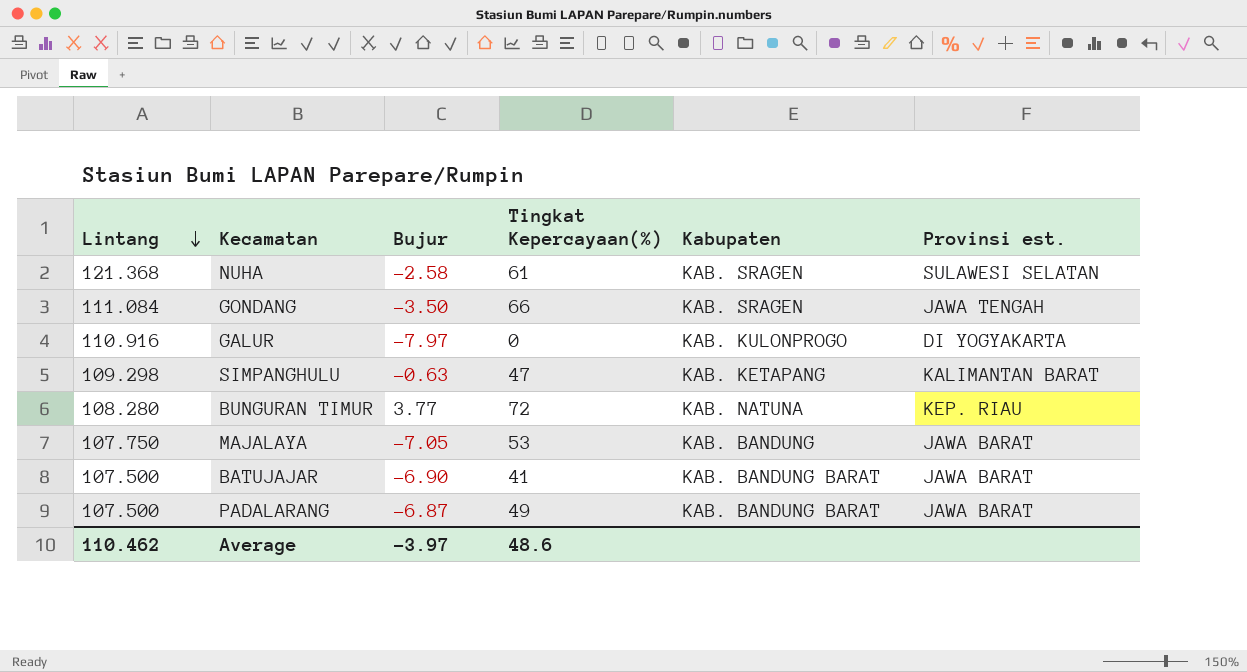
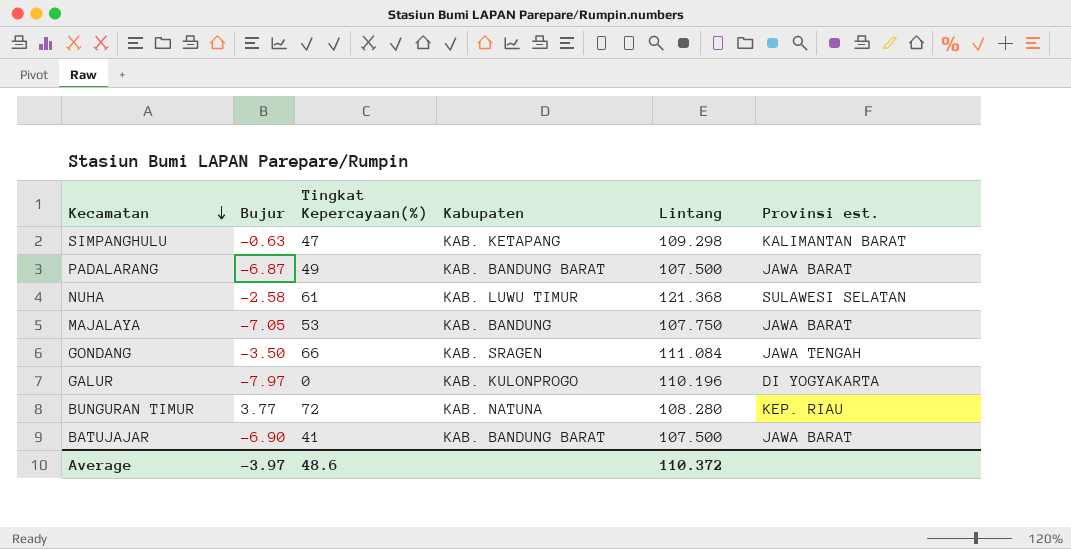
row order: Lintang descending -> Kecamatan descending
column Lintang | position: 1 -> 5
NUHA | Kabupaten: KAB. SRAGEN -> KAB. LUWU TIMUR
GALUR | Lintang: 110.916 -> 110.196
Average | Lintang: 110.462 -> 110.372

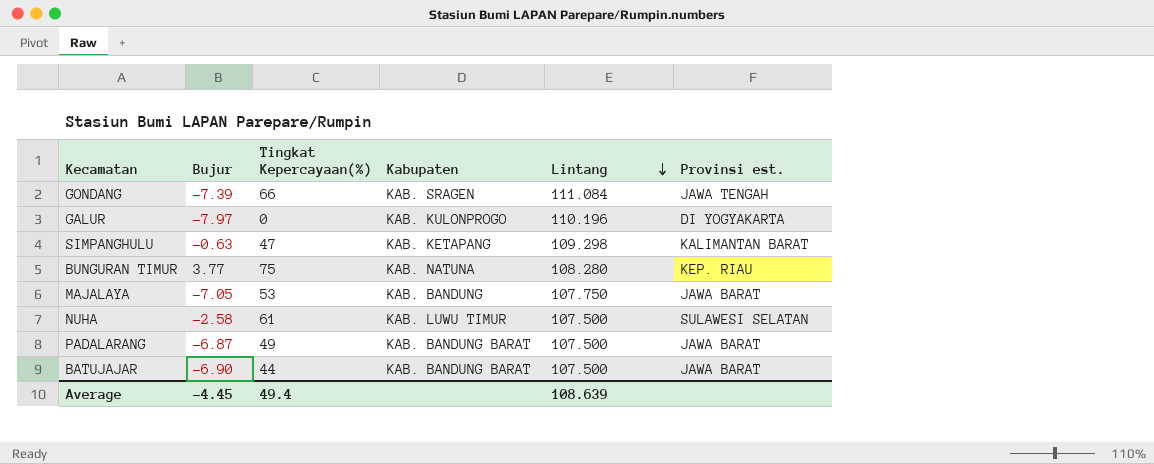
row order: Kecamatan descending -> Lintang descending
GONDANG | Bujur: -3.50 -> -7.39
BUNGURAN TIMUR | Tingkat Kepercayaan(%): 72 -> 75
NUHA | Lintang: 121.368 -> 107.500
BATUJAJAR | Tingkat Kepercayaan(%): 41 -> 44
Average | Bujur: -3.97 -> -4.45
Average | Tingkat Kepercayaan(%): 48.6 -> 49.4
Average | Lintang: 110.372 -> 108.639

